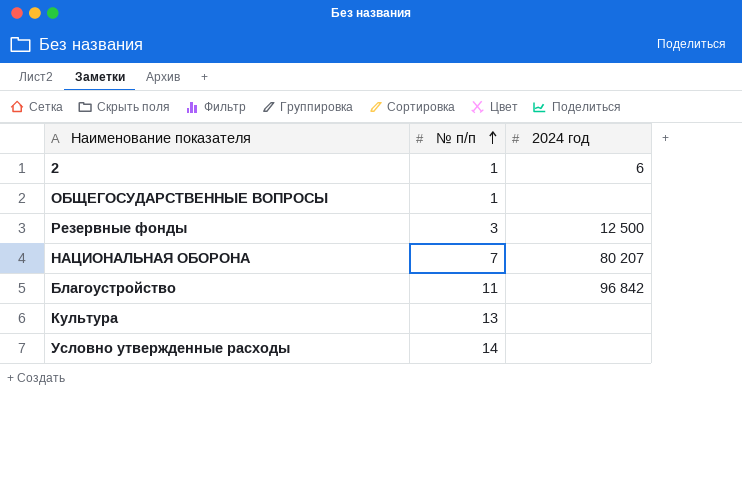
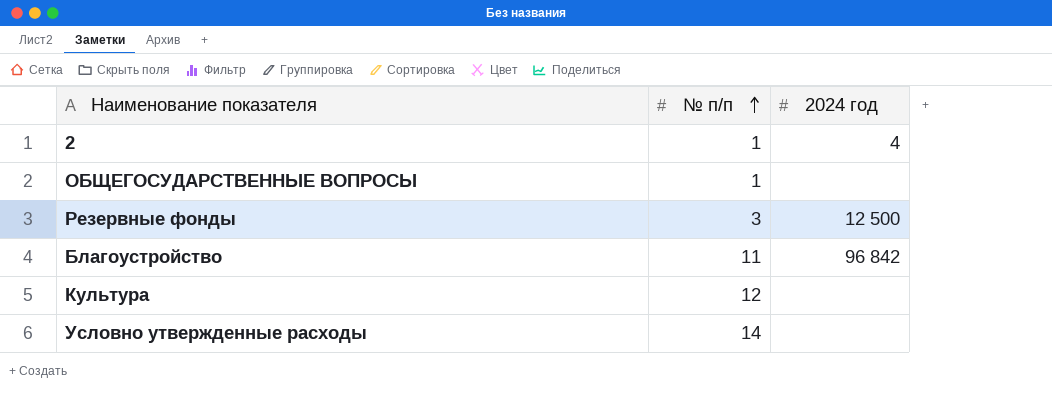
row НАЦИОНАЛЬНАЯ ОБОРОНА: 7 | 80 207 -> none
2 | 2024 год: 6 -> 4
Культура | № п/п: 13 -> 12

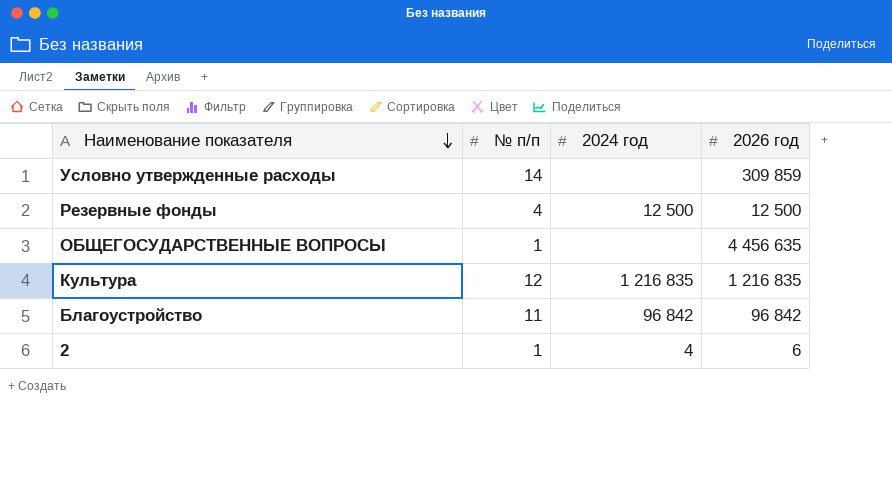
row order: № п/п ascending -> Наименование показателя descending
column 2026 год | position: none -> 4
Резервные фонды | № п/п: 3 -> 4
Культура | 2024 год: none -> 1 216 835

